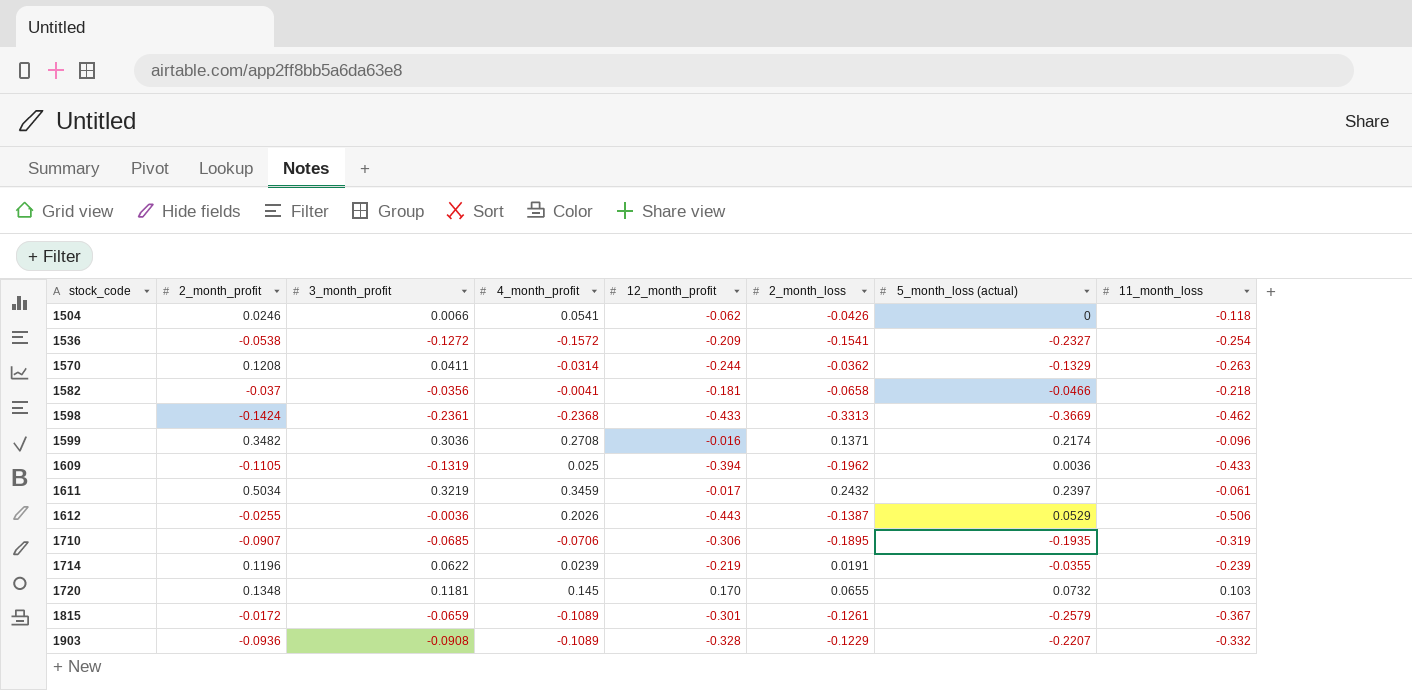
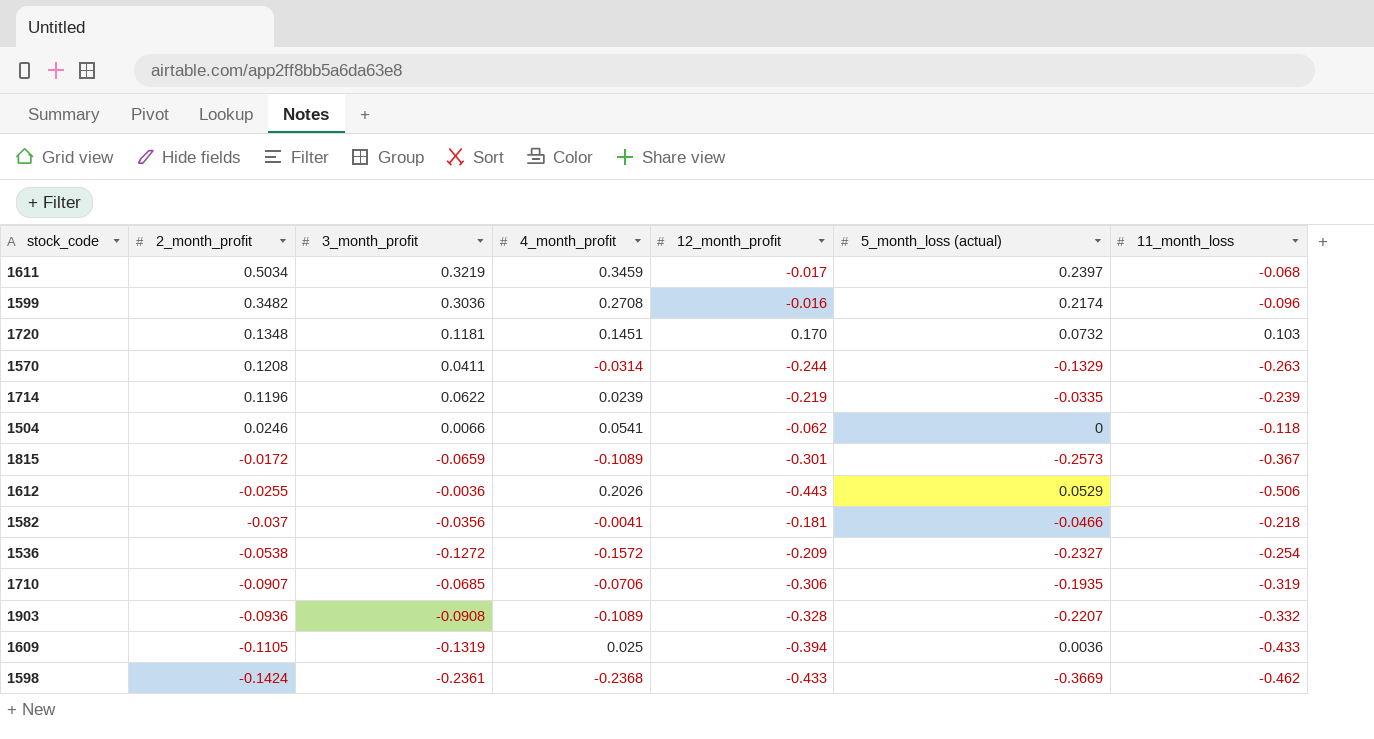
row order: stock_code ascending -> 2_month_profit descending
column 2_month_loss | position: 6 -> none
1611 | 11_month_loss: -0.061 -> -0.068
1720 | 4_month_profit: 0.145 -> 0.1451
1714 | 5_month_loss (actual): -0.0355 -> -0.0335
1815 | 5_month_loss (actual): -0.2579 -> -0.2573

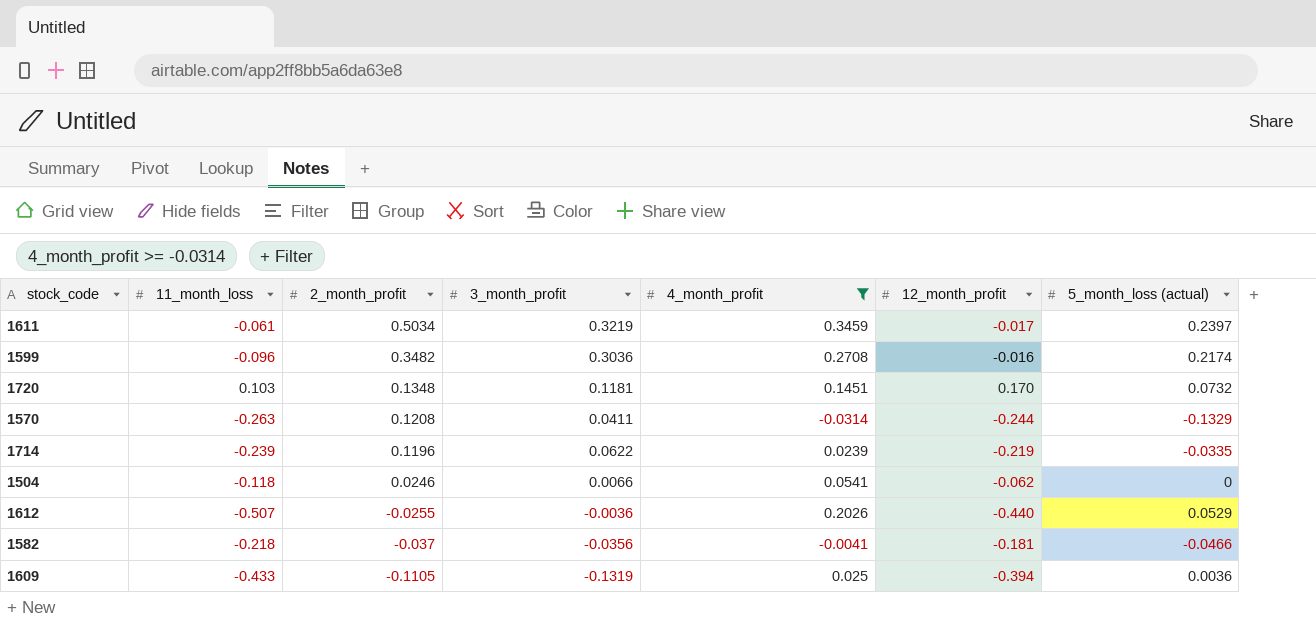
filter: none -> 4_month_profit >= -0.0314
column 11_month_loss | position: 7 -> 2
1611 | 11_month_loss: -0.068 -> -0.061
1612 | 11_month_loss: -0.506 -> -0.507
1612 | 12_month_profit: -0.443 -> -0.440

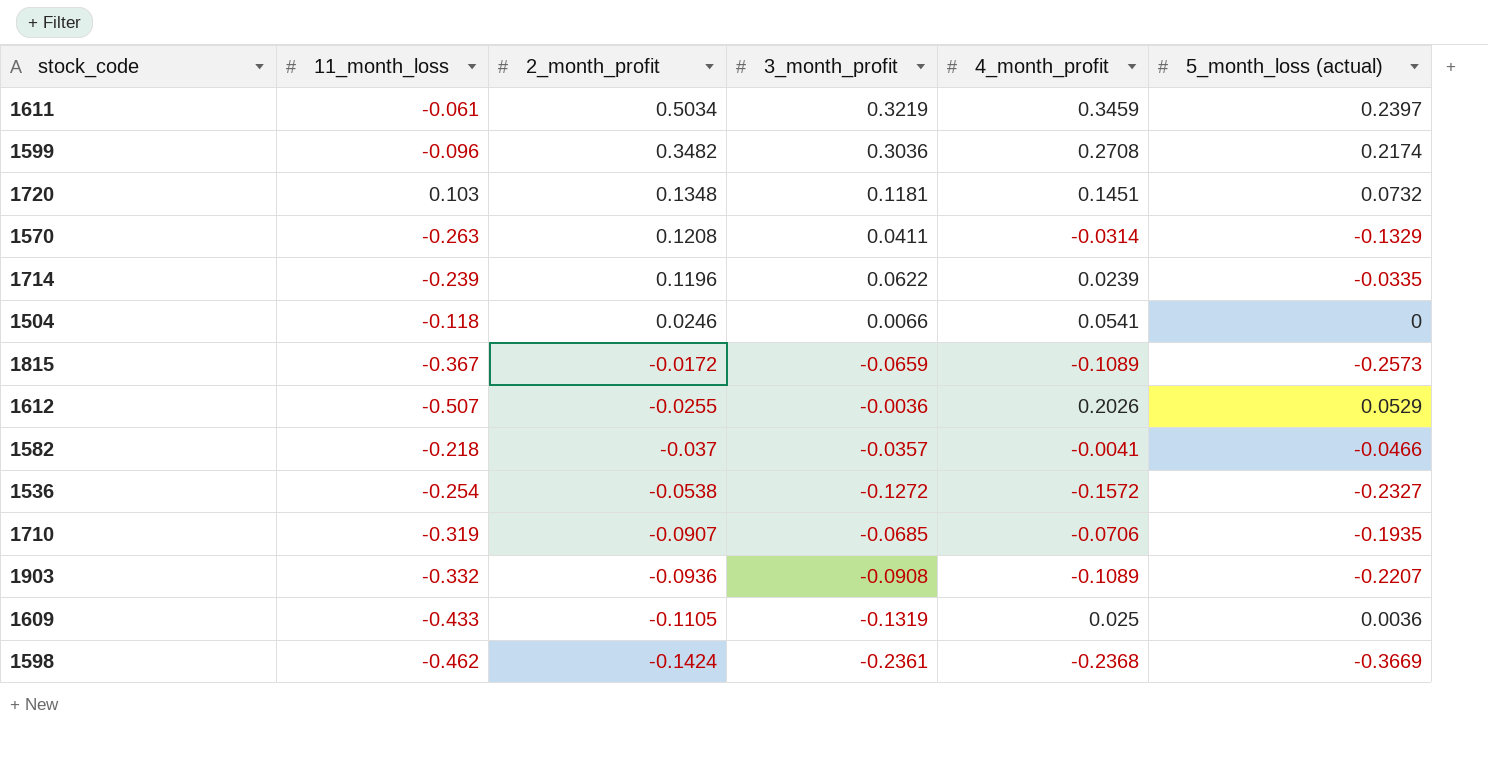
filter: 4_month_profit >= -0.0314 -> none
column 12_month_profit | position: 6 -> none
1582 | 3_month_profit: -0.0356 -> -0.0357

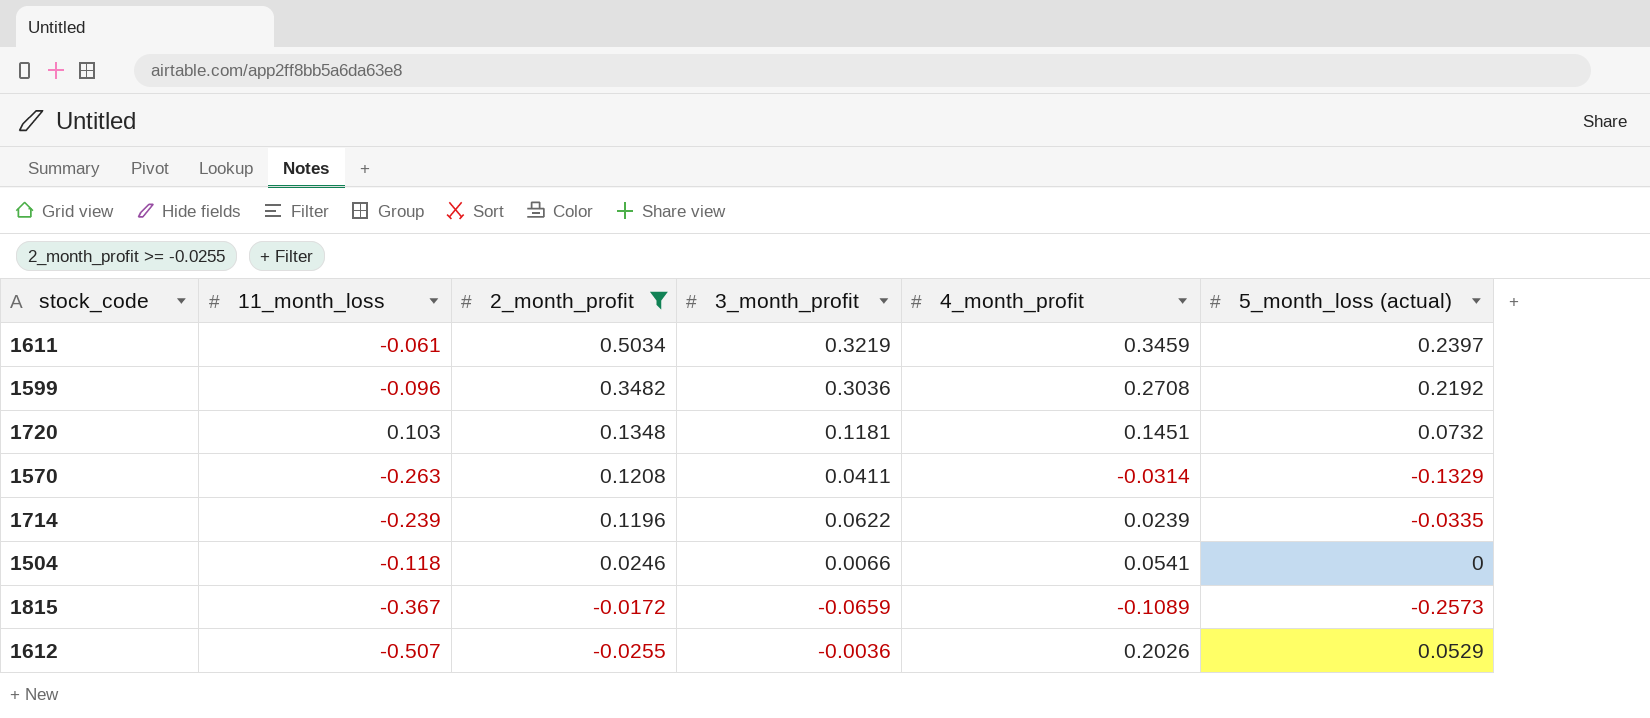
filter: none -> 2_month_profit >= -0.0255
1599 | 5_month_loss (actual): 0.2174 -> 0.2192

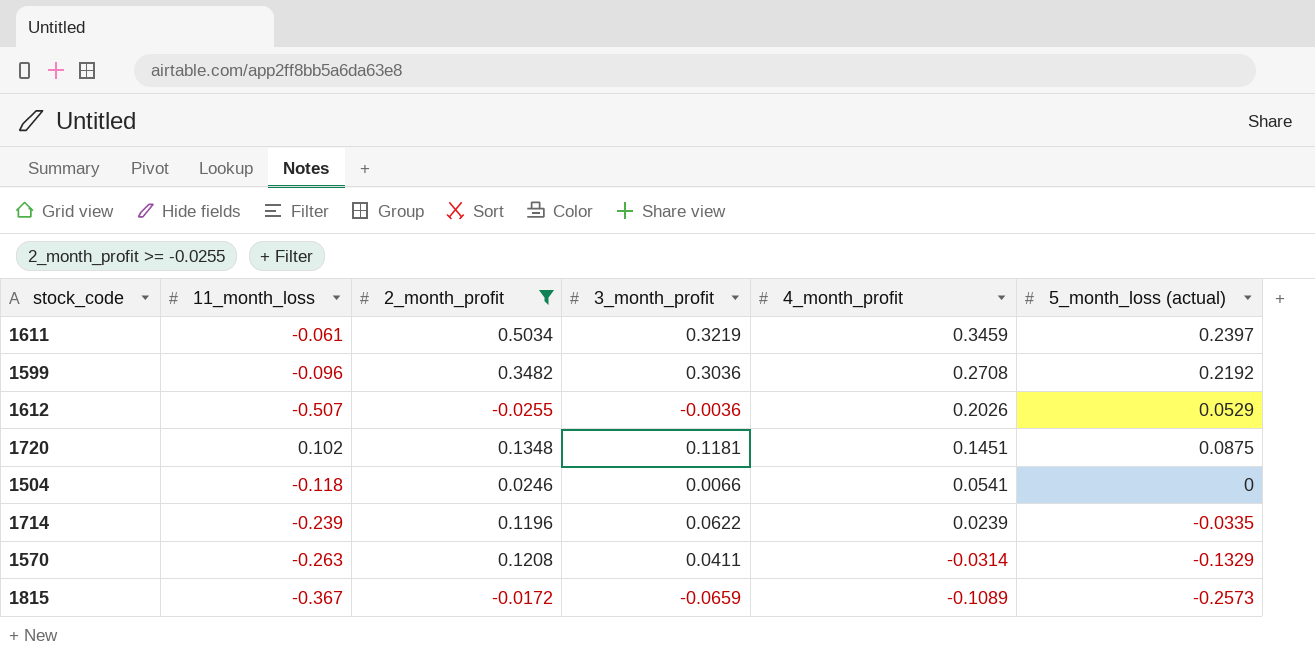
row order: 2_month_profit descending -> 4_month_profit descending
1720 | 11_month_loss: 0.103 -> 0.102
1720 | 5_month_loss (actual): 0.0732 -> 0.0875

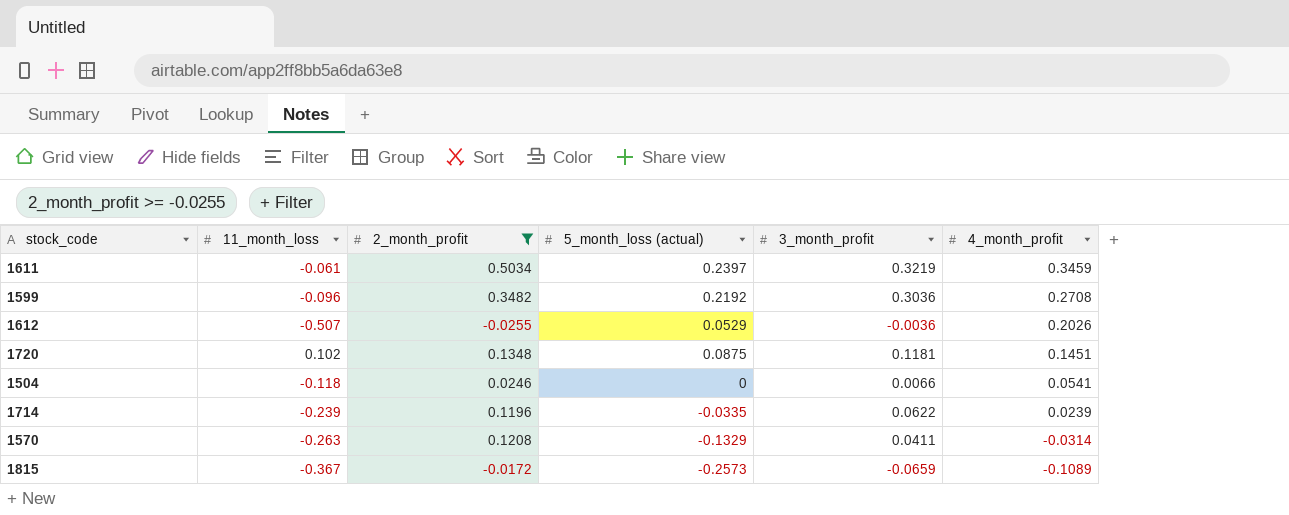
column 5_month_loss (actual) | position: 6 -> 4

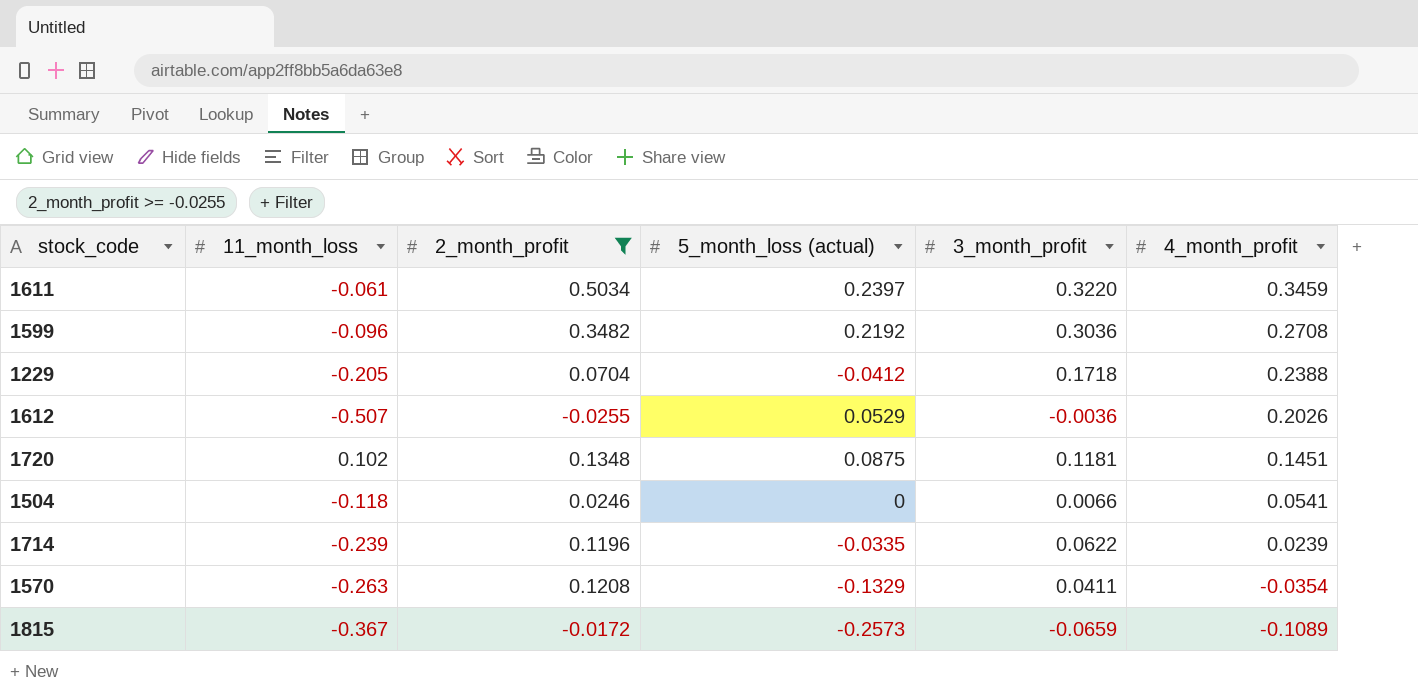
1611 | 3_month_profit: 0.3219 -> 0.3220
row 1229: none -> -0.205 | 0.0704 | -0.0412 | 0.1718 | 0.2388
1570 | 4_month_profit: -0.0314 -> -0.0354

